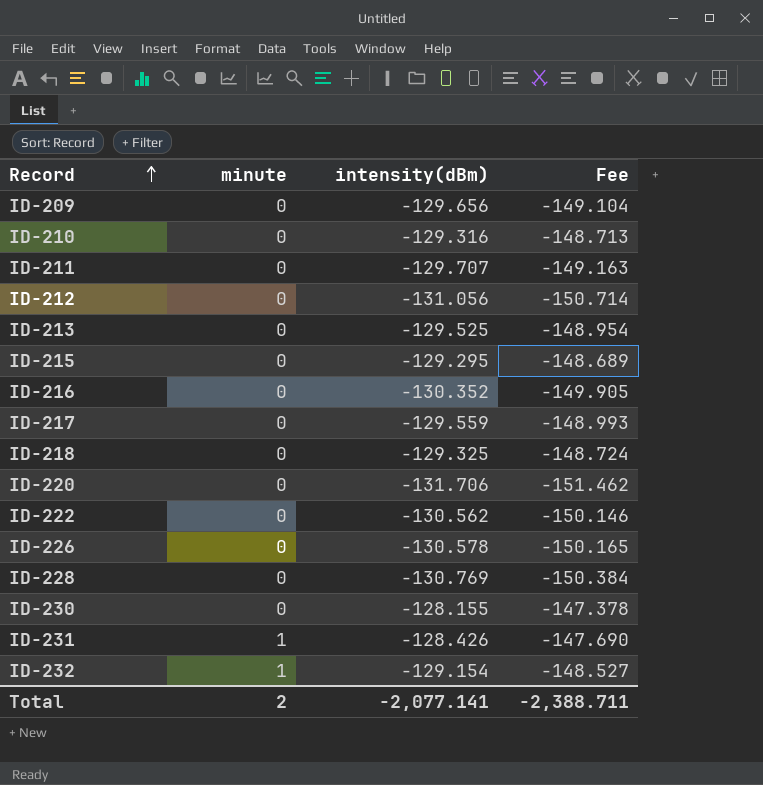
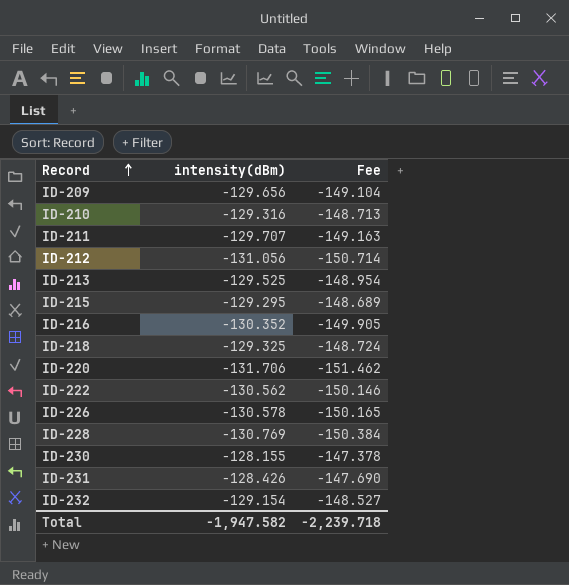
column minute | position: 2 -> none
row ID-217: 0 | -129.559 | -148.993 -> none
Total | intensity(dBm): -2,077.141 -> -1,947.582
Total | Fee: -2,388.711 -> -2,239.718

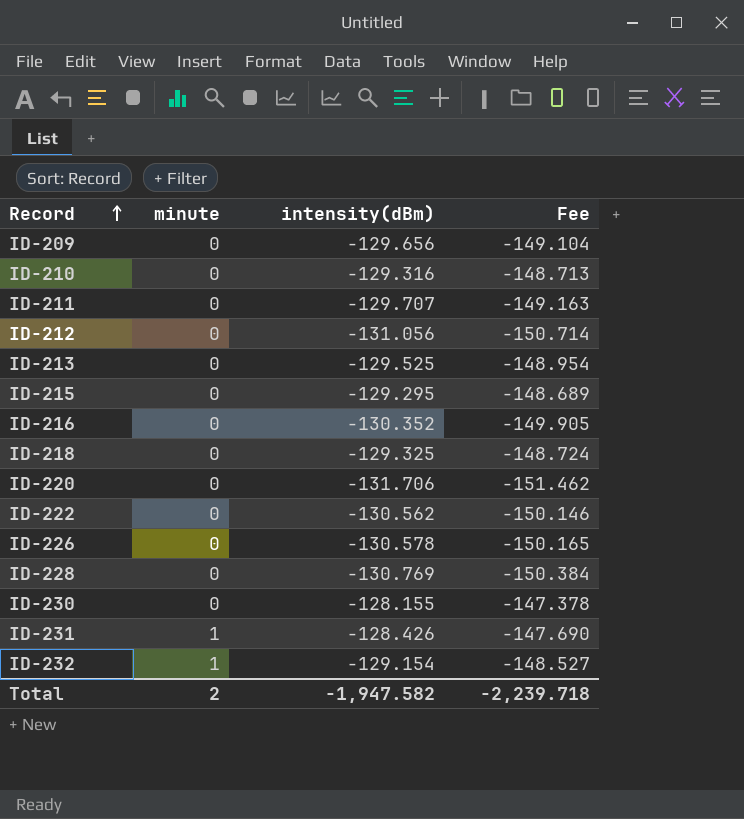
column minute | position: none -> 2

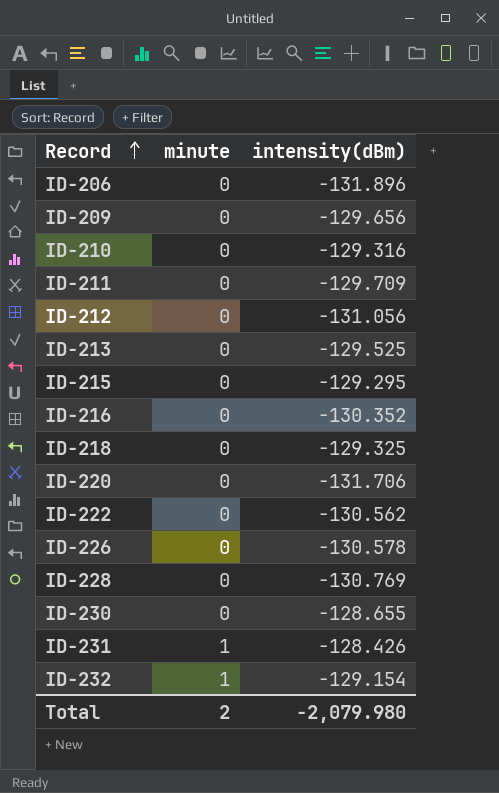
column Fee | formula: [intensity(dBm)] * 1.15 -> none
row ID-206: none -> 0 | -131.896
ID-211 | intensity(dBm): -129.707 -> -129.709
ID-230 | intensity(dBm): -128.155 -> -128.655
Total | intensity(dBm): -1,947.582 -> -2,079.980

